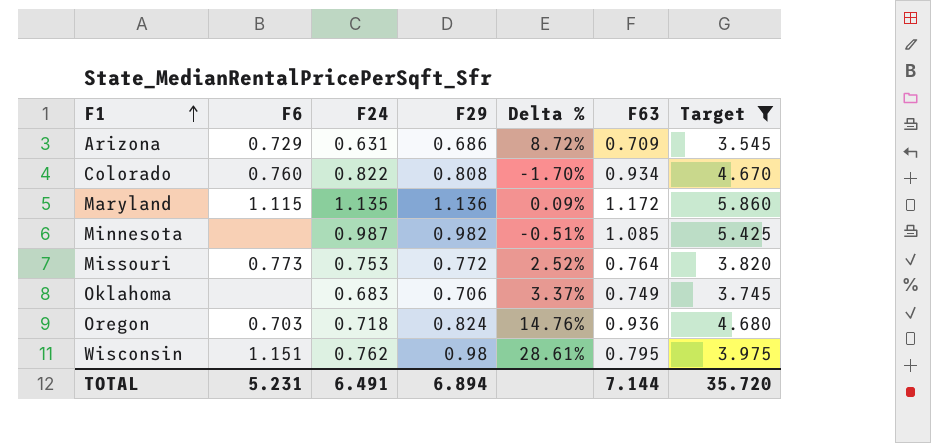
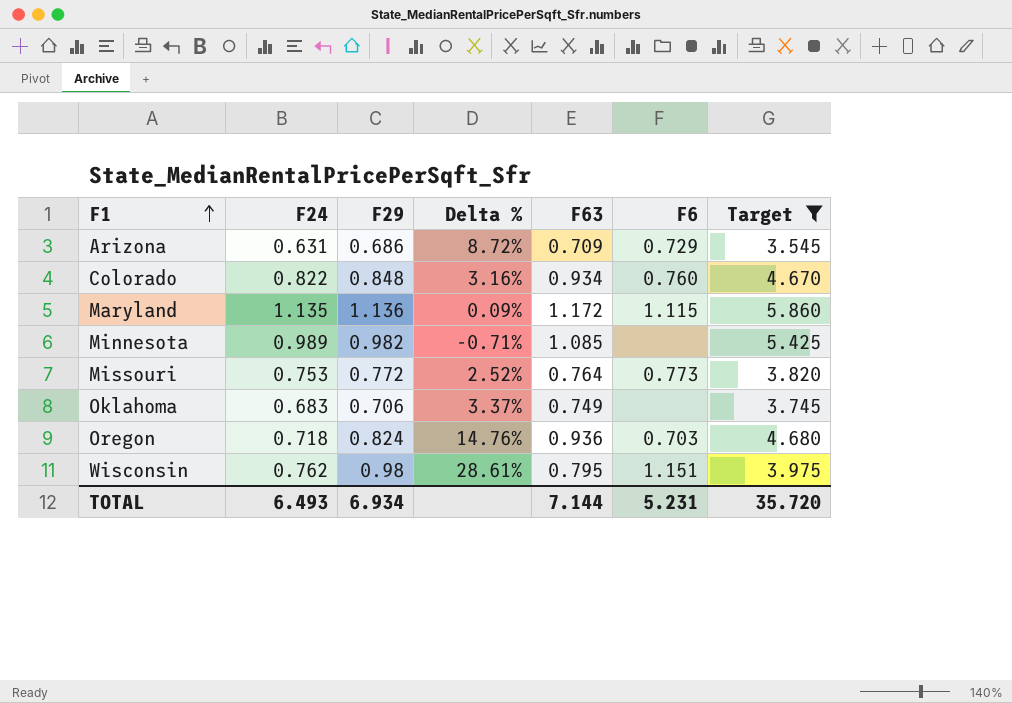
column F6 | position: 2 -> 6
Colorado | F29: 0.808 -> 0.848
Colorado | Delta %: -1.70% -> 3.16%
Minnesota | F24: 0.987 -> 0.989
Minnesota | Delta %: -0.51% -> -0.71%
TOTAL | F24: 6.491 -> 6.493
TOTAL | F29: 6.894 -> 6.934

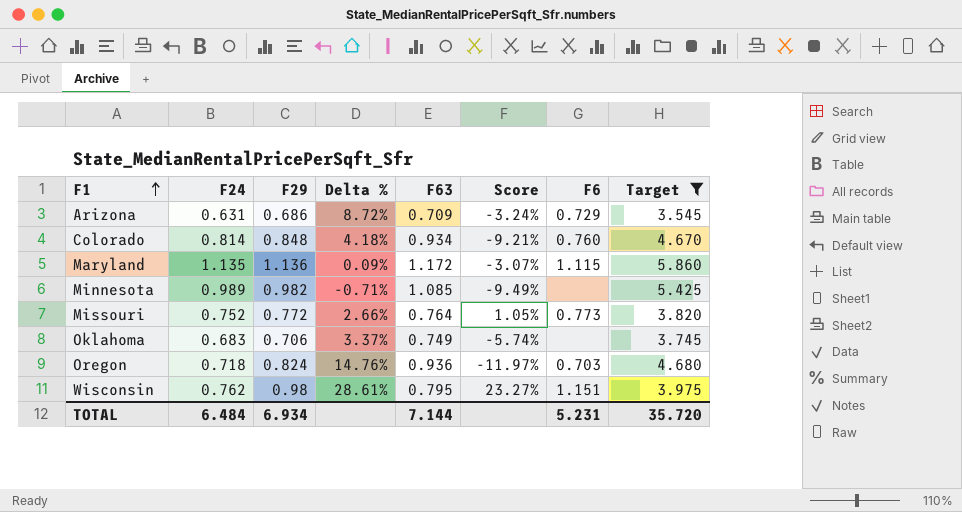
column Score | formula: none -> ([F29] - [F63]) / [F63]
Colorado | F24: 0.822 -> 0.814
Colorado | Delta %: 3.16% -> 4.18%
Missouri | F24: 0.753 -> 0.752
Missouri | Delta %: 2.52% -> 2.66%
TOTAL | F24: 6.493 -> 6.484

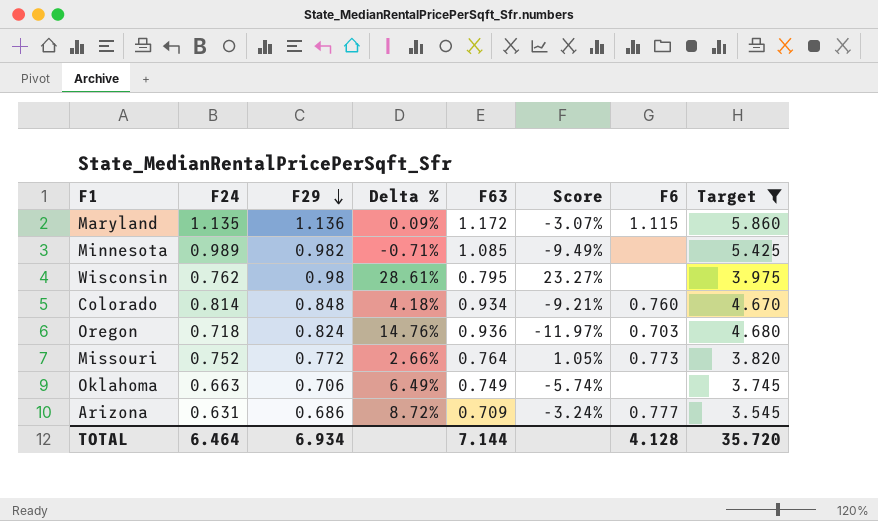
row order: F1 ascending -> F29 descending
Wisconsin | F6: 1.151 -> none
Oklahoma | F24: 0.683 -> 0.663
Oklahoma | Delta %: 3.37% -> 6.49%
Arizona | F6: 0.729 -> 0.777
TOTAL | F24: 6.484 -> 6.464
TOTAL | F6: 5.231 -> 4.128

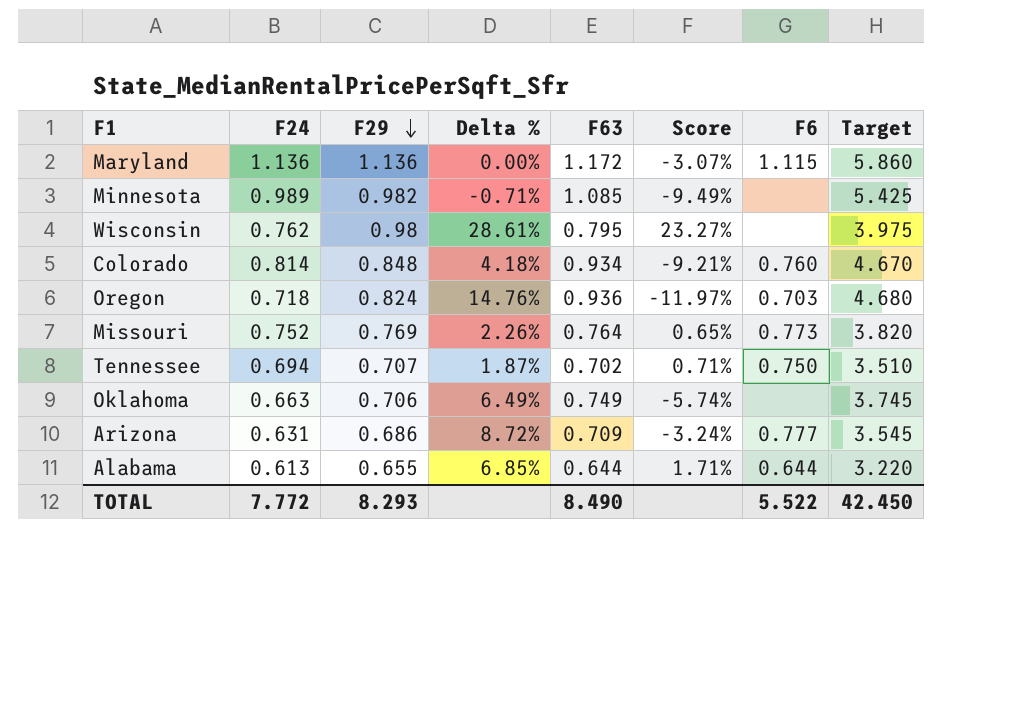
filter: Target >= 3.545 -> none
Maryland | F24: 1.135 -> 1.136
Maryland | Delta %: 0.09% -> 0.00%
Missouri | F29: 0.772 -> 0.769
Missouri | Delta %: 2.66% -> 2.26%
Missouri | Score: 1.05% -> 0.65%
TOTAL | F24: 6.464 -> 7.772
TOTAL | F29: 6.934 -> 8.293
TOTAL | F63: 7.144 -> 8.490
TOTAL | F6: 4.128 -> 5.522
TOTAL | Target: 35.720 -> 42.450

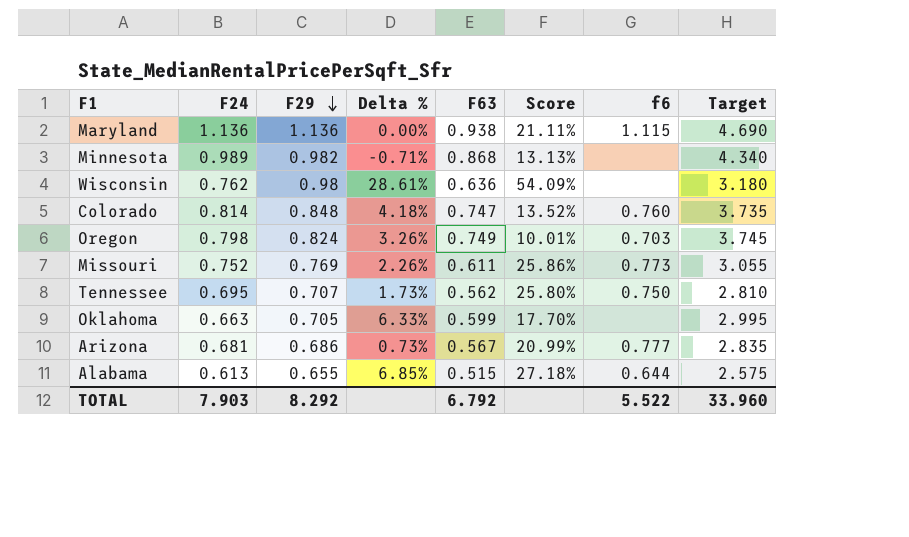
column name: F6 -> f6
Maryland | F63: 1.172 -> 0.938
Maryland | Score: -3.07% -> 21.11%
Maryland | Target: 5.860 -> 4.690
Minnesota | F63: 1.085 -> 0.868
Minnesota | Score: -9.49% -> 13.13%
Minnesota | Target: 5.425 -> 4.340
Wisconsin | F63: 0.795 -> 0.636
Wisconsin | Score: 23.27% -> 54.09%
Wisconsin | Target: 3.975 -> 3.180
Colorado | F63: 0.934 -> 0.747
Colorado | Score: -9.21% -> 13.52%
Colorado | Target: 4.670 -> 3.735
Oregon | F24: 0.718 -> 0.798
Oregon | Delta %: 14.76% -> 3.26%
Oregon | F63: 0.936 -> 0.749
Oregon | Score: -11.97% -> 10.01%
Oregon | Target: 4.680 -> 3.745
Missouri | F63: 0.764 -> 0.611
Missouri | Score: 0.65% -> 25.86%
Missouri | Target: 3.820 -> 3.055
Tennessee | F24: 0.694 -> 0.695
Tennessee | Delta %: 1.87% -> 1.73%
Tennessee | F63: 0.702 -> 0.562
Tennessee | Score: 0.71% -> 25.80%
Tennessee | Target: 3.510 -> 2.810
Oklahoma | F29: 0.706 -> 0.705
Oklahoma | Delta %: 6.49% -> 6.33%
Oklahoma | F63: 0.749 -> 0.599
Oklahoma | Score: -5.74% -> 17.70%
Oklahoma | Target: 3.745 -> 2.995
Arizona | F24: 0.631 -> 0.681
Arizona | Delta %: 8.72% -> 0.73%
Arizona | F63: 0.709 -> 0.567
Arizona | Score: -3.24% -> 20.99%
Arizona | Target: 3.545 -> 2.835
Alabama | F63: 0.644 -> 0.515
Alabama | Score: 1.71% -> 27.18%
Alabama | Target: 3.220 -> 2.575
TOTAL | F24: 7.772 -> 7.903
TOTAL | F29: 8.293 -> 8.292
TOTAL | F63: 8.490 -> 6.792
TOTAL | Target: 42.450 -> 33.960

